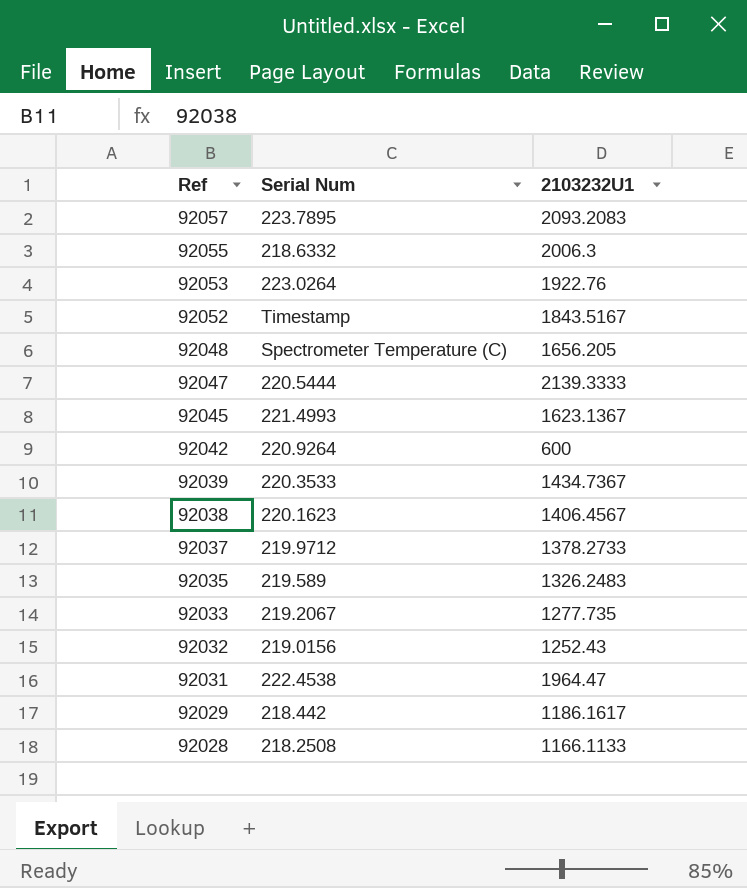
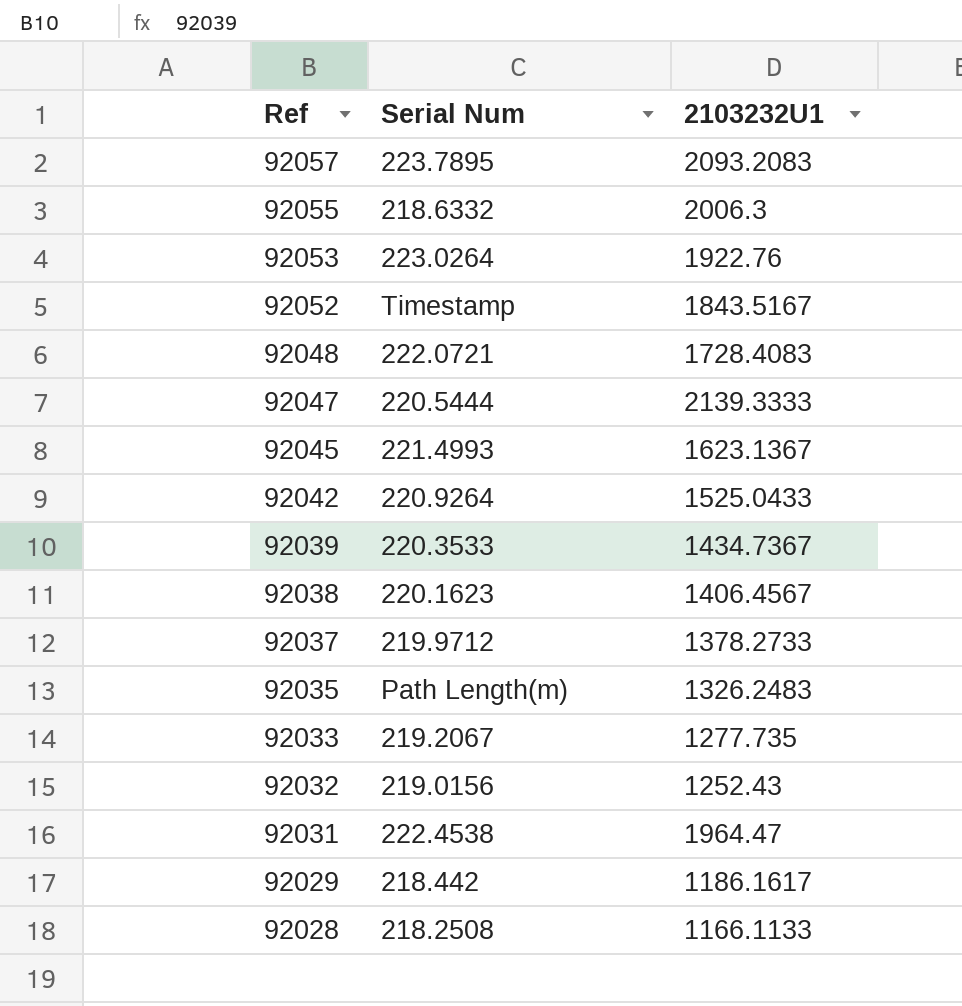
92048 | Serial Num: Spectrometer Temperature (C) -> 222.0721
92048 | 2103232U1: 1656.205 -> 1728.4083
92042 | 2103232U1: 600 -> 1525.0433
92035 | Serial Num: 219.589 -> Path Length(m)

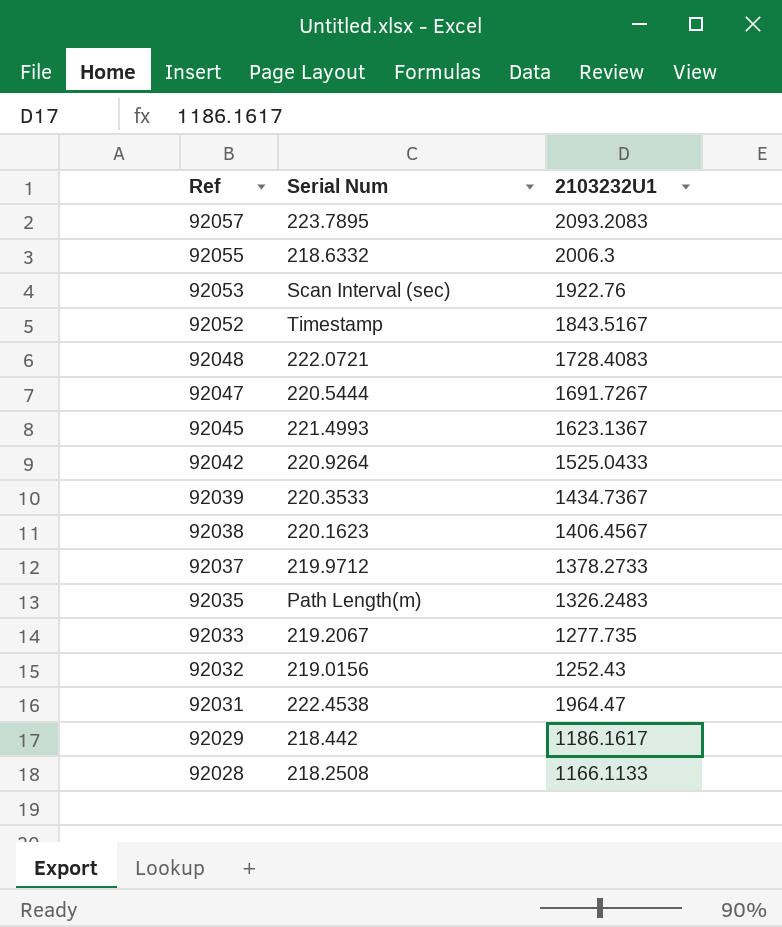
92053 | Serial Num: 223.0264 -> Scan Interval (sec)
92047 | 2103232U1: 2139.3333 -> 1691.7267

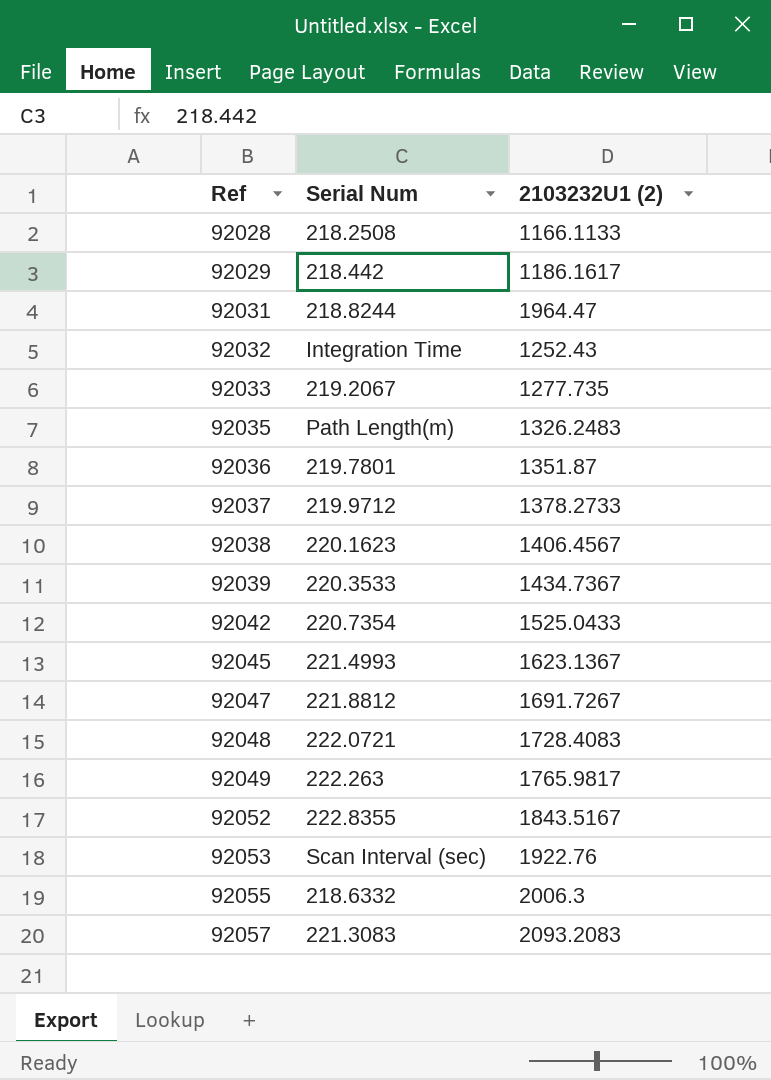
row order: Ref descending -> Ref ascending
column name: 2103232U1 -> 2103232U1 (2)
92031 | Serial Num: 222.4538 -> 218.8244
92032 | Serial Num: 219.0156 -> Integration Time
row 92036: none -> 219.7801 | 1351.87
92042 | Serial Num: 220.9264 -> 220.7354
92047 | Serial Num: 220.5444 -> 221.8812
row 92049: none -> 222.263 | 1765.9817
92052 | Serial Num: Timestamp -> 222.8355
92057 | Serial Num: 223.7895 -> 221.3083

